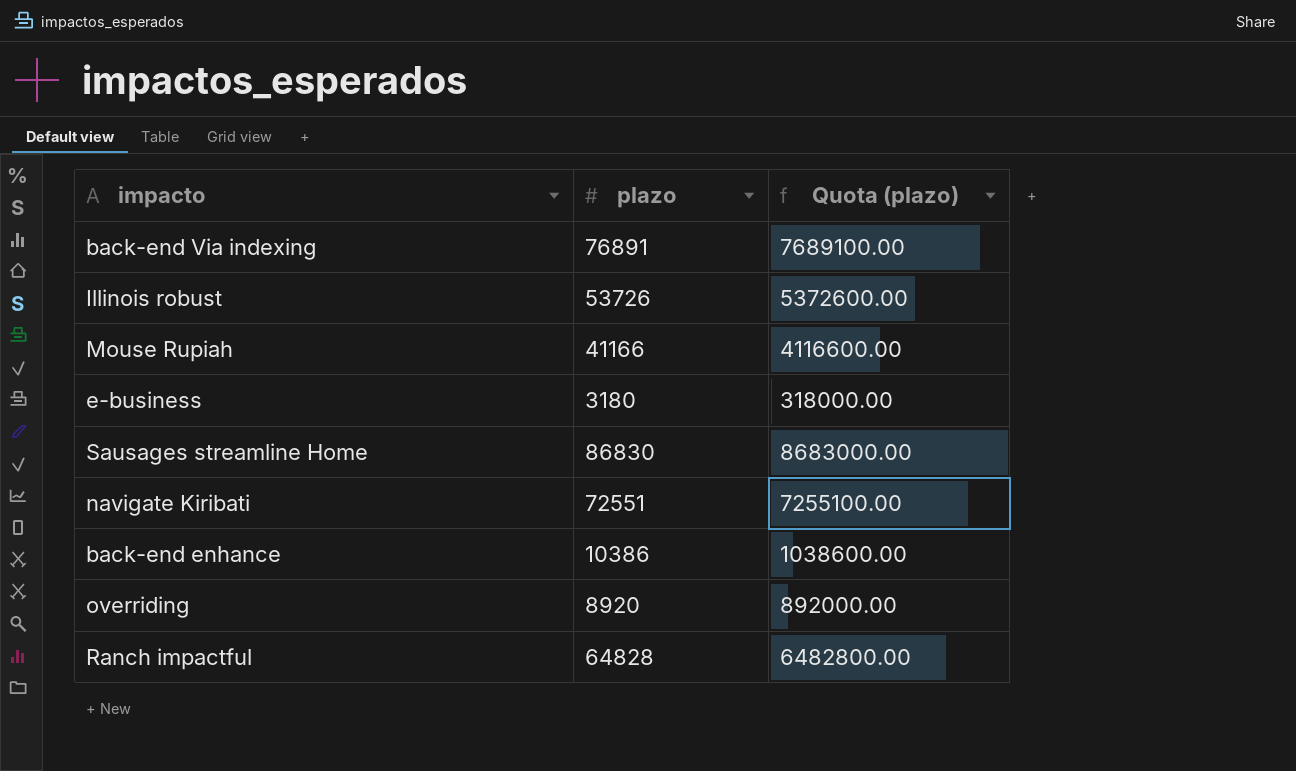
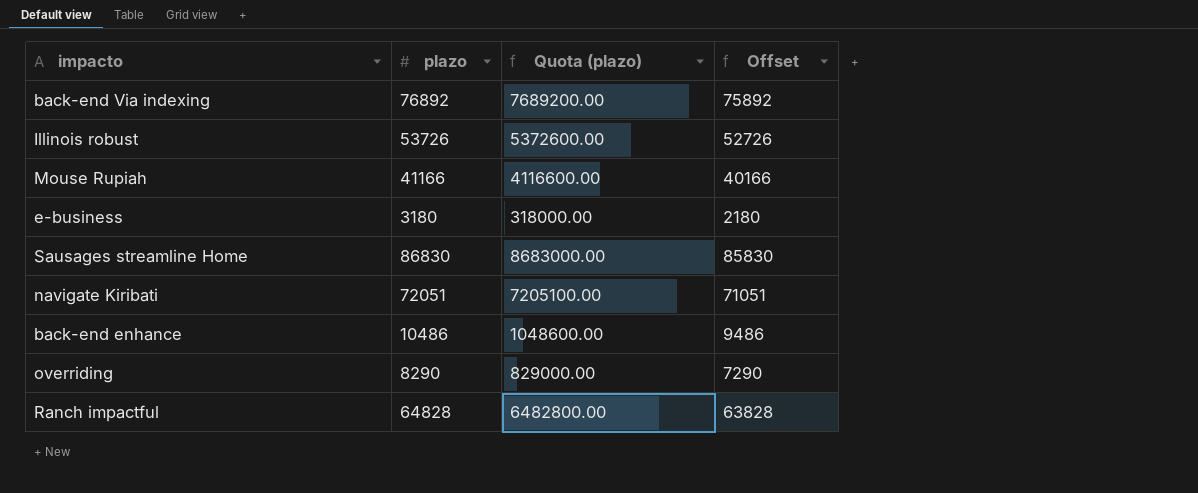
column Offset | formula: none -> [plazo] - 1000
back-end Via indexing | plazo: 76891 -> 76892
back-end Via indexing | Quota (plazo): 7689100.00 -> 7689200.00
navigate Kiribati | plazo: 72551 -> 72051
navigate Kiribati | Quota (plazo): 7255100.00 -> 7205100.00
back-end enhance | plazo: 10386 -> 10486
back-end enhance | Quota (plazo): 1038600.00 -> 1048600.00
overriding | plazo: 8920 -> 8290
overriding | Quota (plazo): 892000.00 -> 829000.00

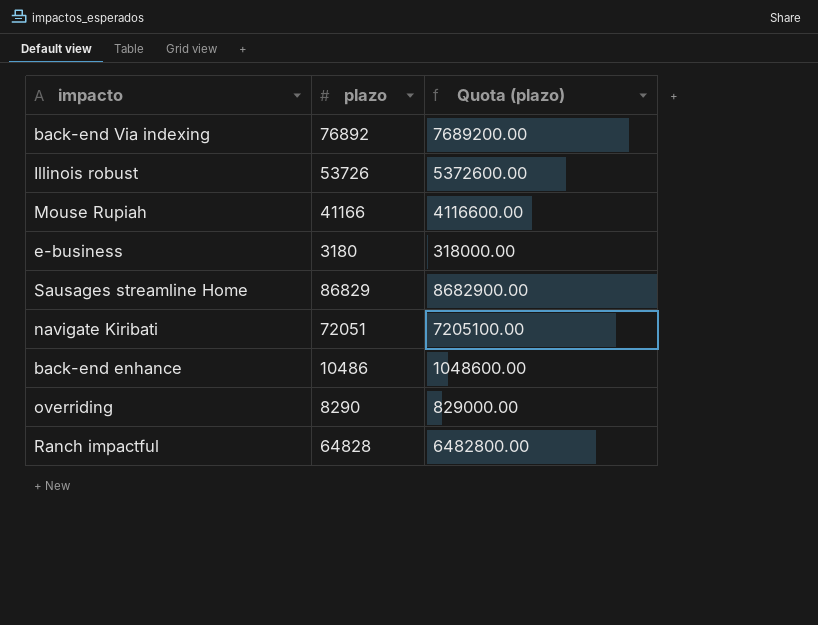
column Offset | formula: [plazo] - 1000 -> none
Sausages streamline Home | plazo: 86830 -> 86829
Sausages streamline Home | Quota (plazo): 8683000.00 -> 8682900.00

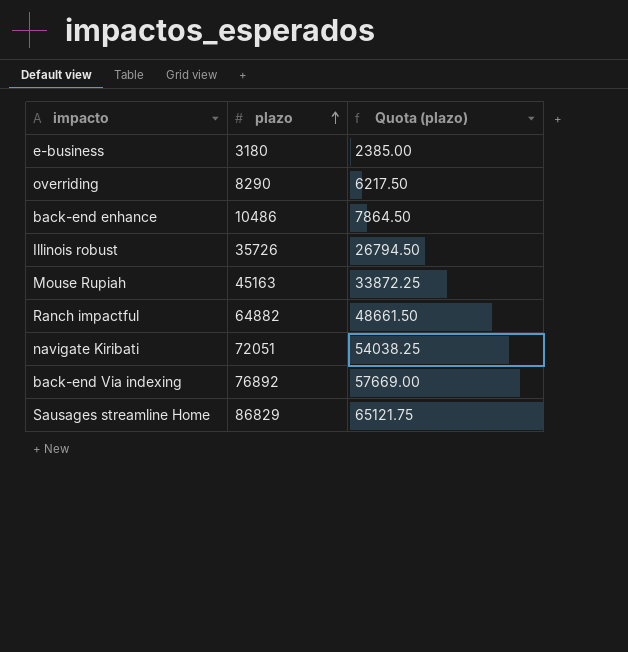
row order: none -> plazo ascending
column Quota (plazo) | formula: [plazo] * 100 -> [plazo] * 0.75
Illinois robust | plazo: 53726 -> 35726
Mouse Rupiah | plazo: 41166 -> 45163
Ranch impactful | plazo: 64828 -> 64882

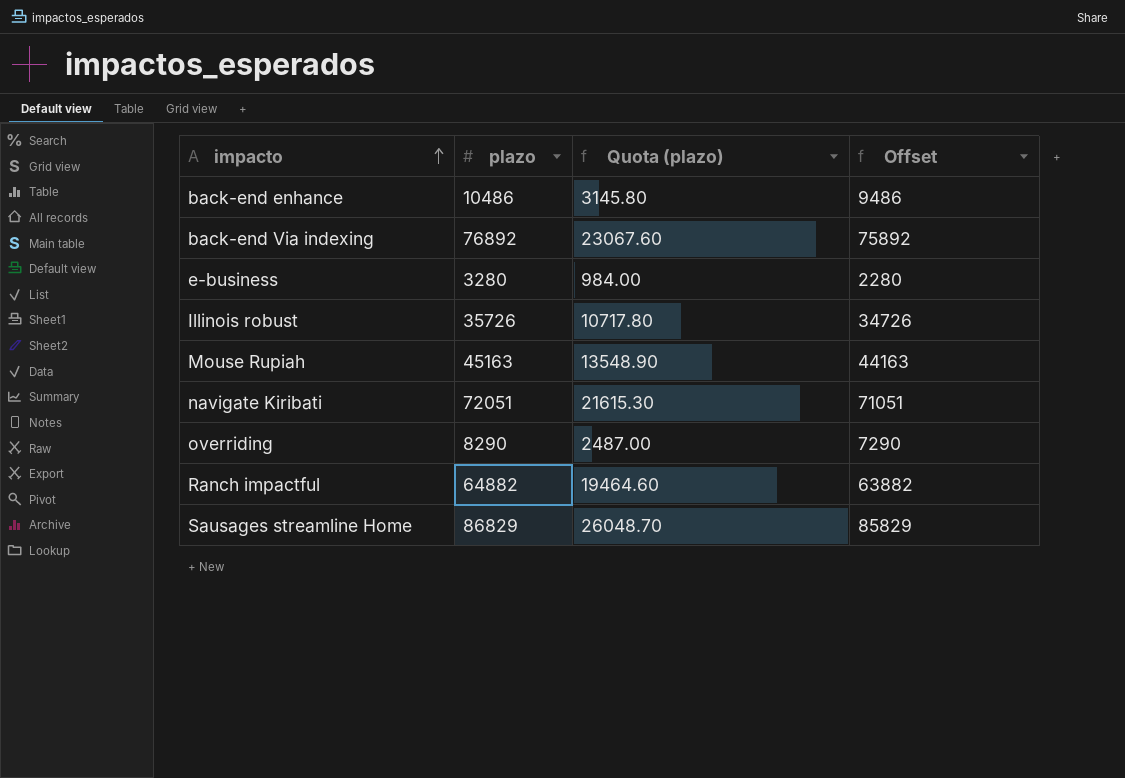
row order: plazo ascending -> impacto ascending
column Quota (plazo) | formula: [plazo] * 0.75 -> [plazo] * 0.3
column Offset | formula: none -> [plazo] - 1000
e-business | plazo: 3180 -> 3280

